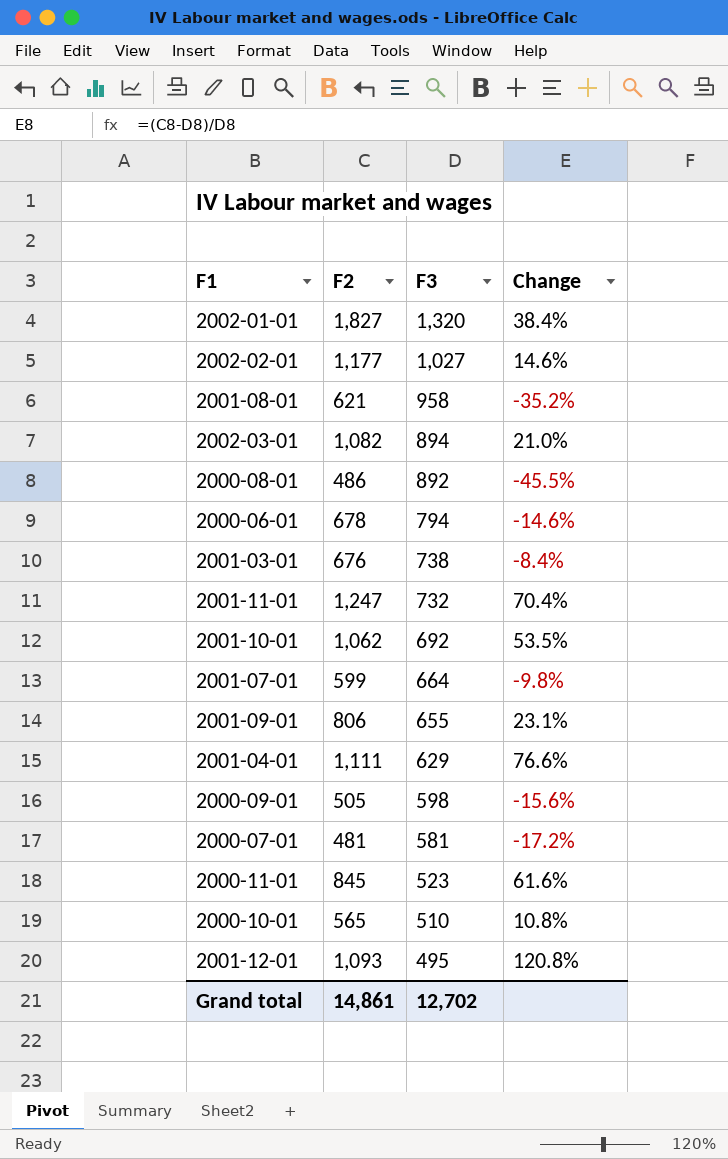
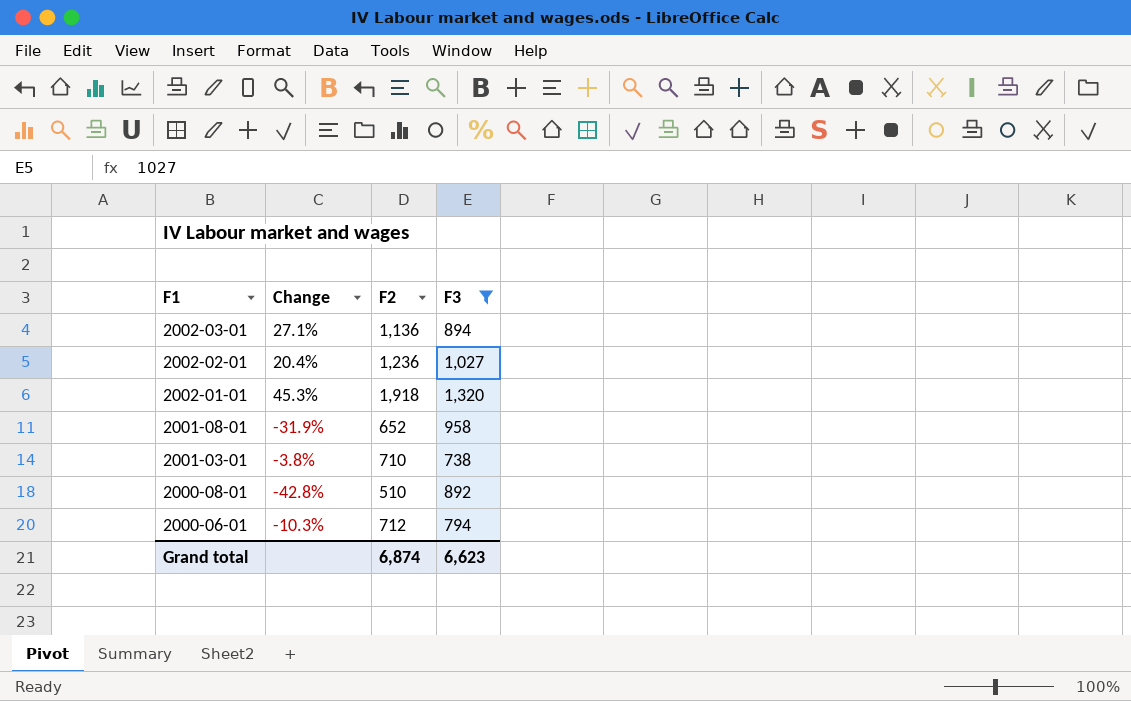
filter: none -> F3 >= 738
row order: F3 descending -> F1 descending
column Change | position: 4 -> 2
2002-03-01 | Change: 21.0% -> 27.1%
2002-03-01 | F2: 1,082 -> 1,136
2002-02-01 | Change: 14.6% -> 20.4%
2002-02-01 | F2: 1,177 -> 1,236
2002-01-01 | Change: 38.4% -> 45.3%
2002-01-01 | F2: 1,827 -> 1,918
2001-08-01 | Change: -35.2% -> -31.9%
2001-08-01 | F2: 621 -> 652
2001-03-01 | Change: -8.4% -> -3.8%
2001-03-01 | F2: 676 -> 710
2000-08-01 | Change: -45.5% -> -42.8%
2000-08-01 | F2: 486 -> 510
2000-06-01 | Change: -14.6% -> -10.3%
2000-06-01 | F2: 678 -> 712
Grand total | F2: 14,861 -> 6,874
Grand total | F3: 12,702 -> 6,623

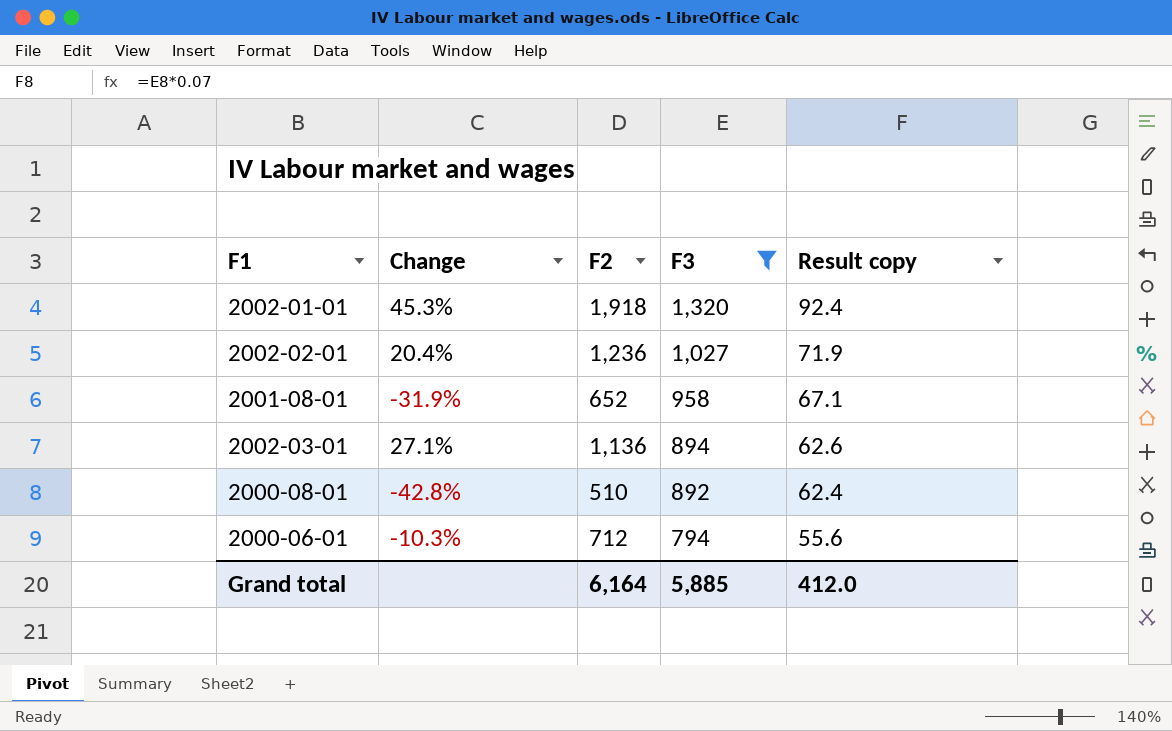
row order: F1 descending -> F3 descending
column Result copy | formula: none -> [F3] * 0.07
row 2001-03-01: -3.8% | 710 | 738 -> none
Grand total | F2: 6,874 -> 6,164
Grand total | F3: 6,623 -> 5,885

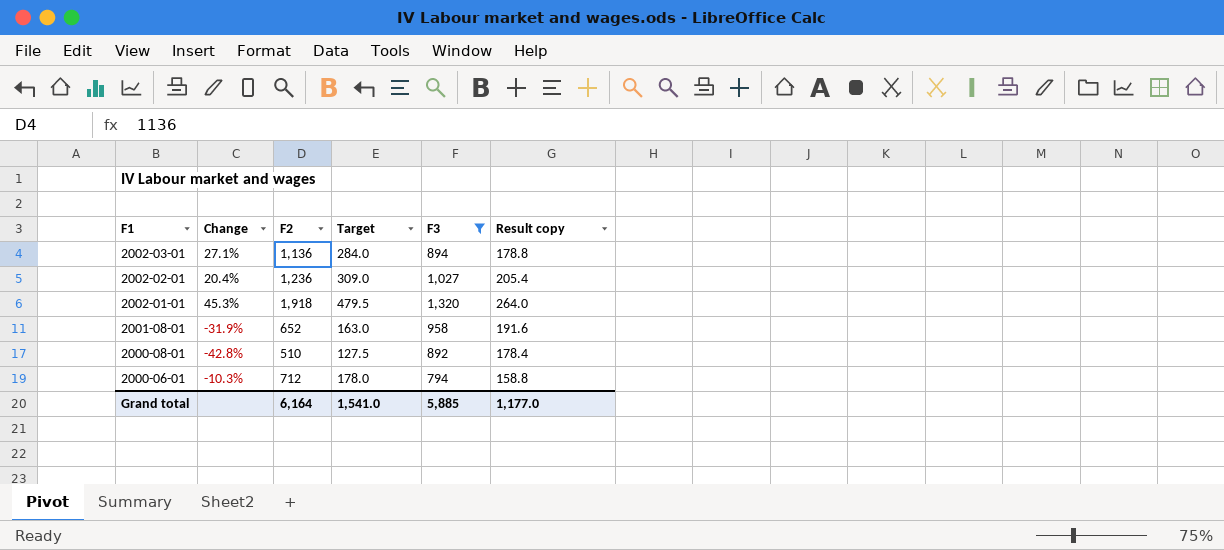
row order: F3 descending -> F1 descending
column Target | formula: none -> [F2] * 0.25
column Result copy | formula: [F3] * 0.07 -> [F3] * 0.2
Grand total | Result copy: 412.0 -> 1,177.0

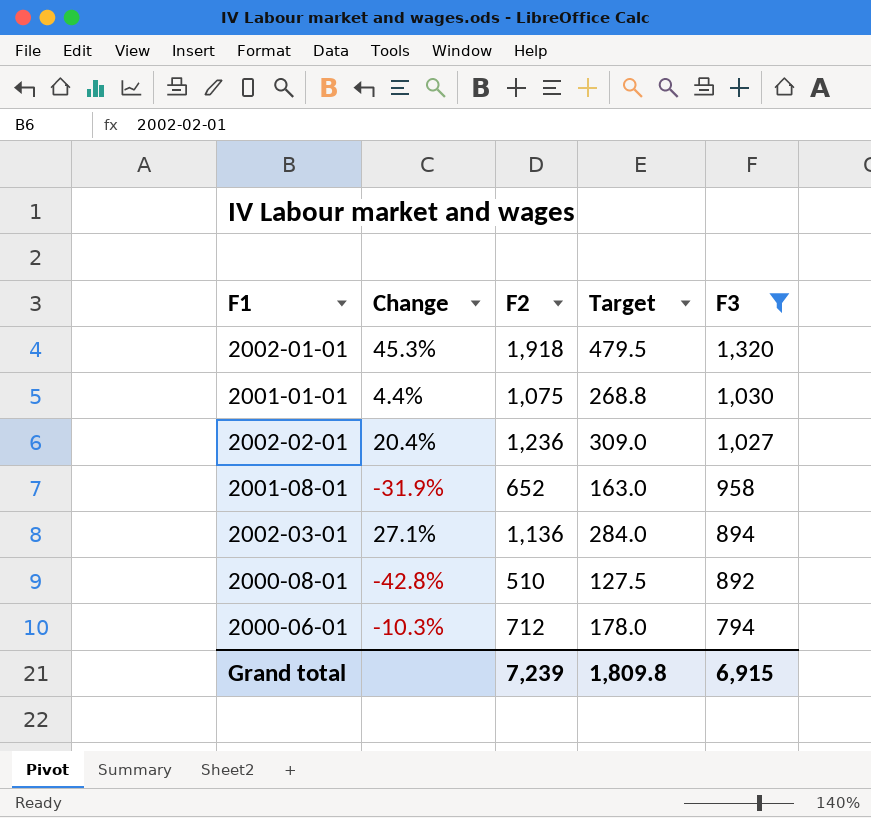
row order: F1 descending -> F3 descending
column Result copy | formula: [F3] * 0.2 -> none
row 2001-01-01: none -> 4.4% | 1,075 | 268.8 | 1,030
Grand total | F2: 6,164 -> 7,239
Grand total | Target: 1,541.0 -> 1,809.8
Grand total | F3: 5,885 -> 6,915

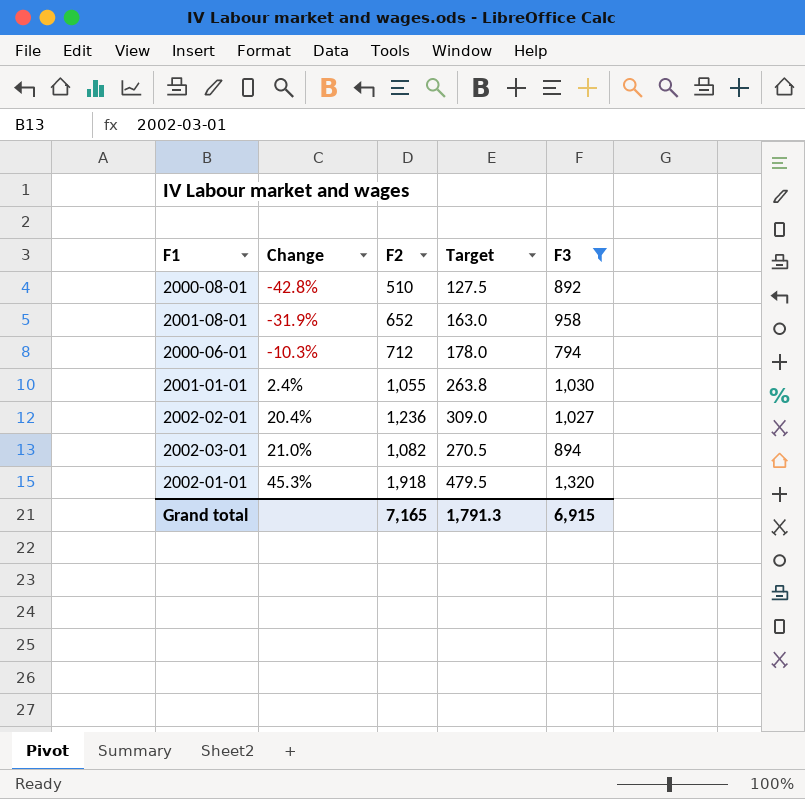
row order: F3 descending -> Change ascending
2001-01-01 | Change: 4.4% -> 2.4%
2001-01-01 | F2: 1,075 -> 1,055
2001-01-01 | Target: 268.8 -> 263.8
2002-03-01 | Change: 27.1% -> 21.0%
2002-03-01 | F2: 1,136 -> 1,082
2002-03-01 | Target: 284.0 -> 270.5
Grand total | F2: 7,239 -> 7,165
Grand total | Target: 1,809.8 -> 1,791.3

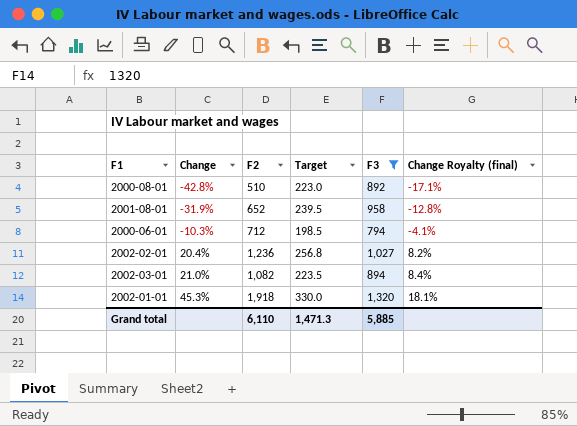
column Target | formula: [F2] * 0.25 -> [F3] * 0.25
column Change Royalty (final) | formula: none -> [Change] * 0.4
row 2001-01-01: 2.4% | 1,055 | 263.8 | 1,030 -> none
Grand total | F2: 7,165 -> 6,110
Grand total | Target: 1,791.3 -> 1,471.3
Grand total | F3: 6,915 -> 5,885

